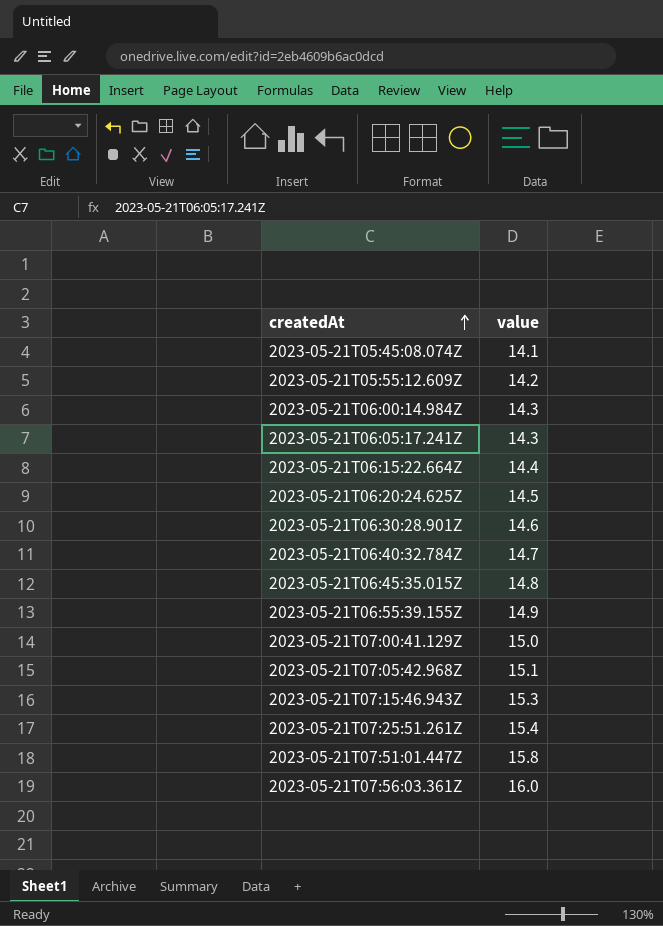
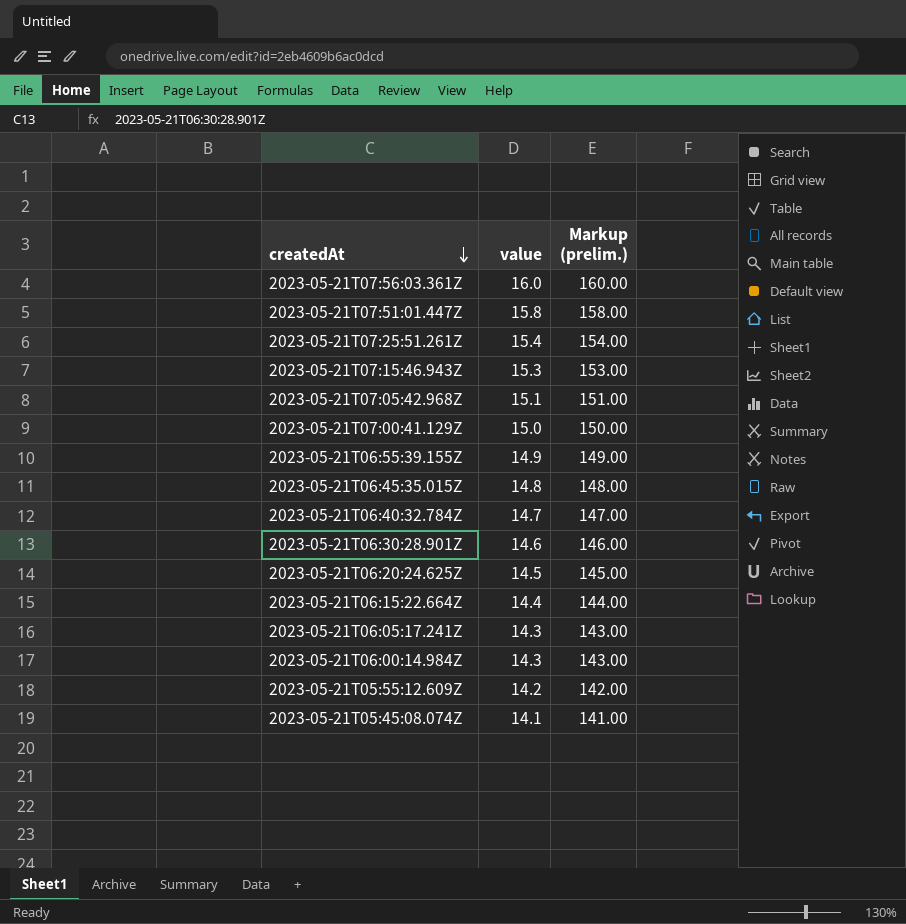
row order: createdAt ascending -> createdAt descending
column Markup (prelim.) | formula: none -> [value] * 10

